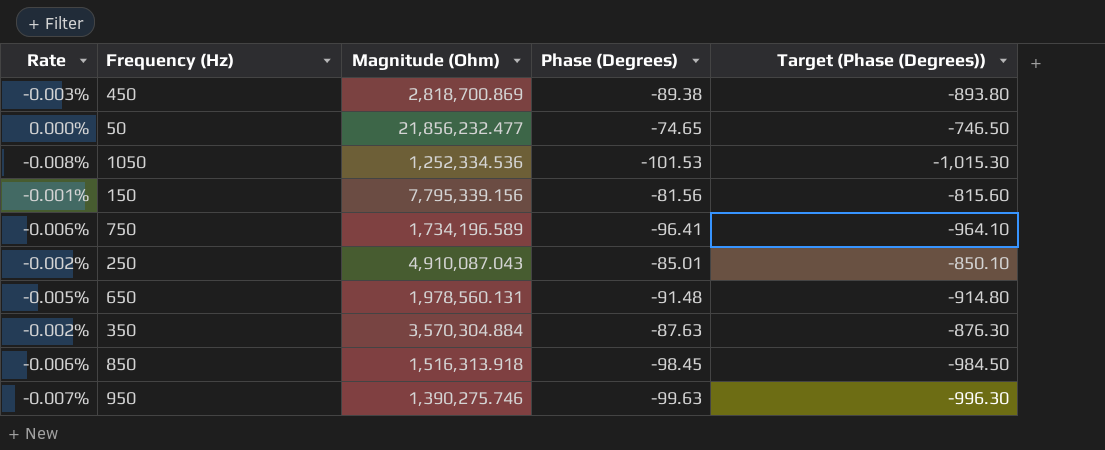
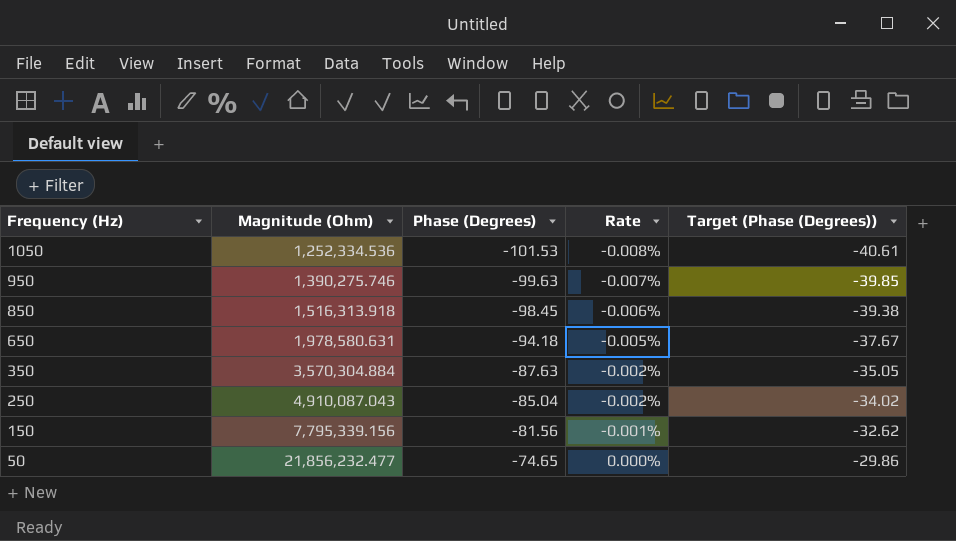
row order: none -> Frequency (Hz) descending
column Rate | position: 1 -> 4
column Target (Phase (Degrees)) | formula: [Phase (Degrees)] * 10 -> [Phase (Degrees)] * 0.4
row 450: -0.003% | 2,818,700.869 | -89.38 | -893.80 -> none
row 750: -0.006% | 1,734,196.589 | -96.41 | -964.10 -> none
650 | Magnitude (Ohm): 1,978,560.131 -> 1,978,580.631
650 | Phase (Degrees): -91.48 -> -94.18
250 | Phase (Degrees): -85.01 -> -85.04

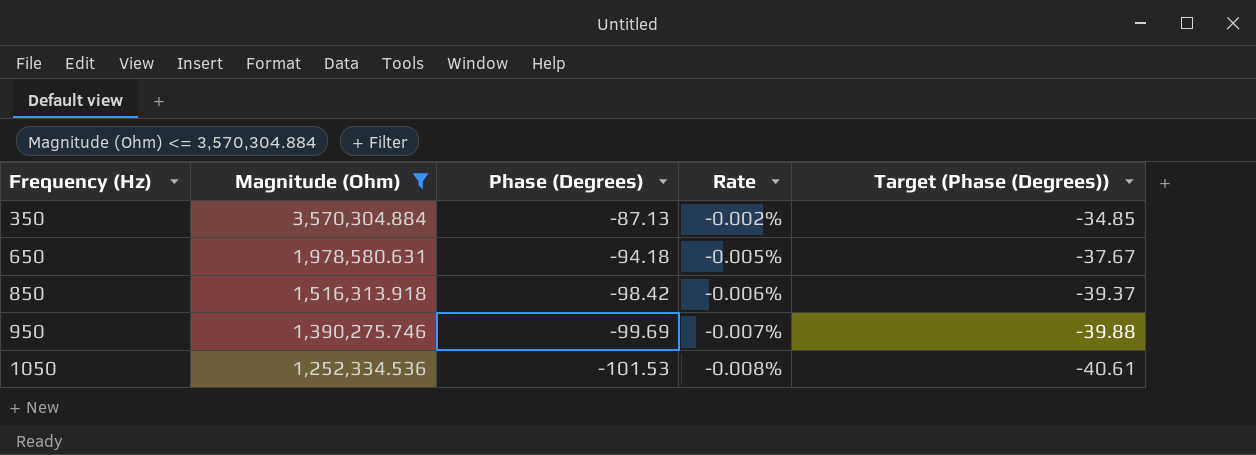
filter: none -> Magnitude (Ohm) <= 3,570,304.884
row order: Frequency (Hz) descending -> Frequency (Hz) ascending
350 | Phase (Degrees): -87.63 -> -87.13
350 | Target (Phase (Degrees)): -35.05 -> -34.85
850 | Phase (Degrees): -98.45 -> -98.42
850 | Target (Phase (Degrees)): -39.38 -> -39.37
950 | Phase (Degrees): -99.63 -> -99.69
950 | Target (Phase (Degrees)): -39.85 -> -39.88

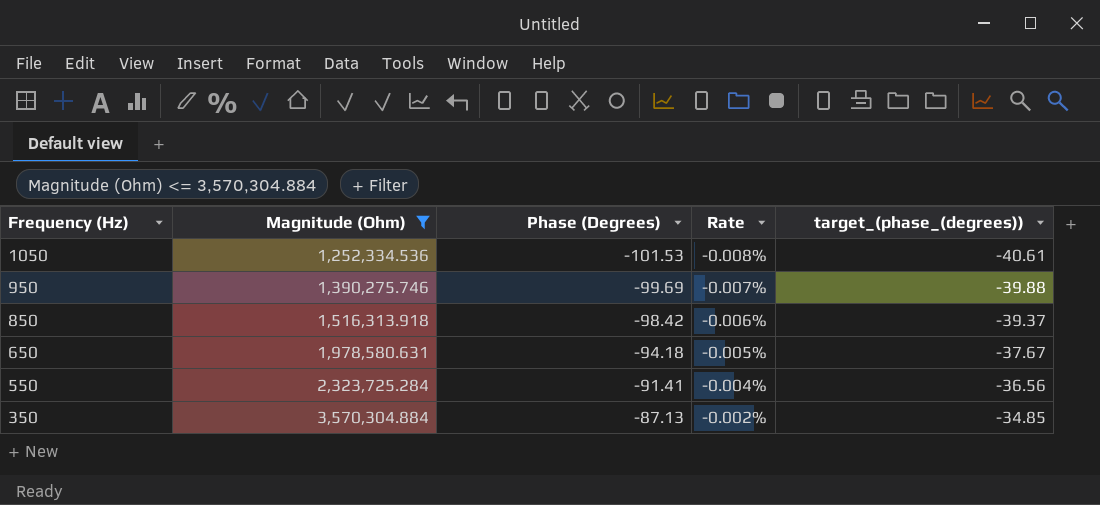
row order: Frequency (Hz) ascending -> Frequency (Hz) descending
column name: Target (Phase (Degrees)) -> target_(phase_(degrees))
row 550: none -> 2,323,725.284 | -91.41 | -0.004% | -36.56

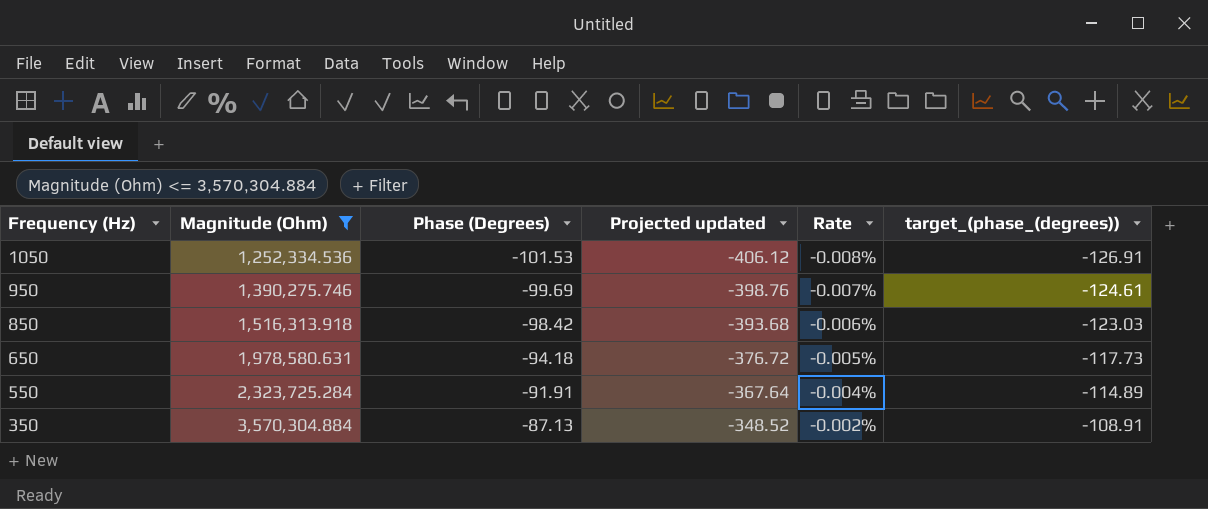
column Projected updated | formula: none -> [Phase (Degrees)] * 4
column target_(phase_(degrees)) | formula: [Phase (Degrees)] * 0.4 -> [Phase (Degrees)] * 1.25
550 | Phase (Degrees): -91.41 -> -91.91

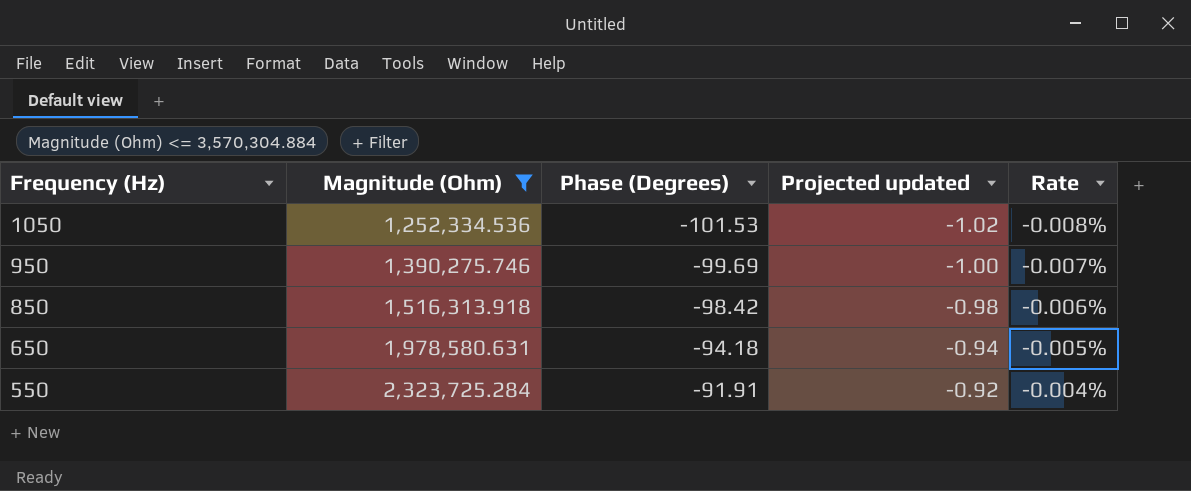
column target_(phase_(degrees)) | formula: [Phase (Degrees)] * 1.25 -> none
column Projected updated | formula: [Phase (Degrees)] * 4 -> [Phase (Degrees)] * 0.01
row 350: 3,570,304.884 | -87.13 | -348.52 | -0.002% | -108.91 -> none

